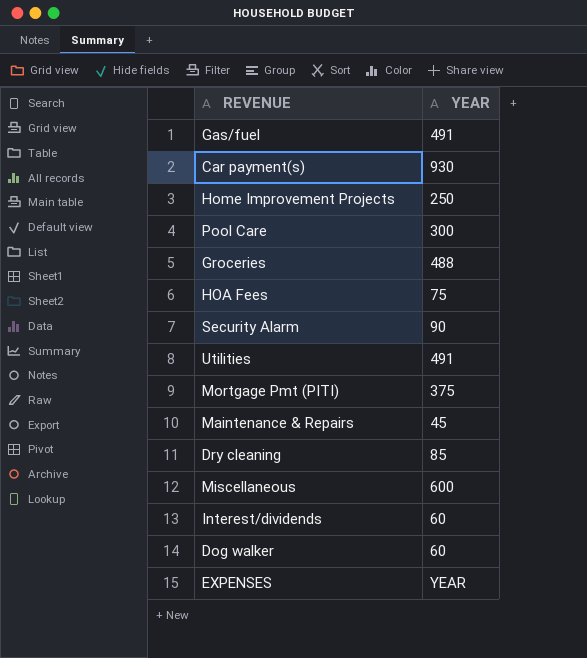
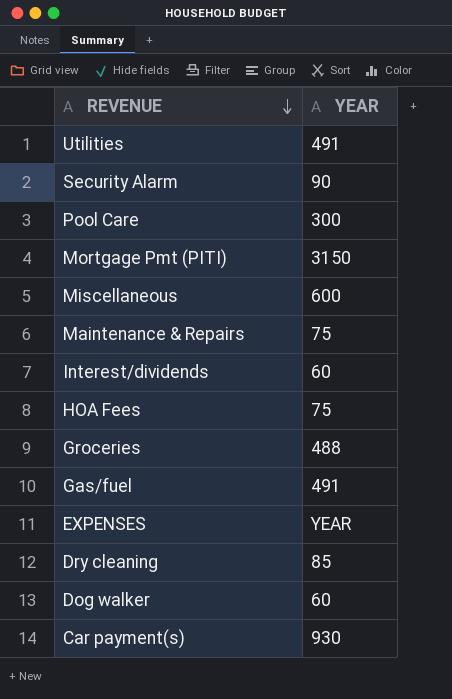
row order: none -> REVENUE descending
row Home Improvement Projects: 250 -> none
Mortgage Pmt (PITI) | YEAR: 375 -> 3150
Maintenance & Repairs | YEAR: 45 -> 75

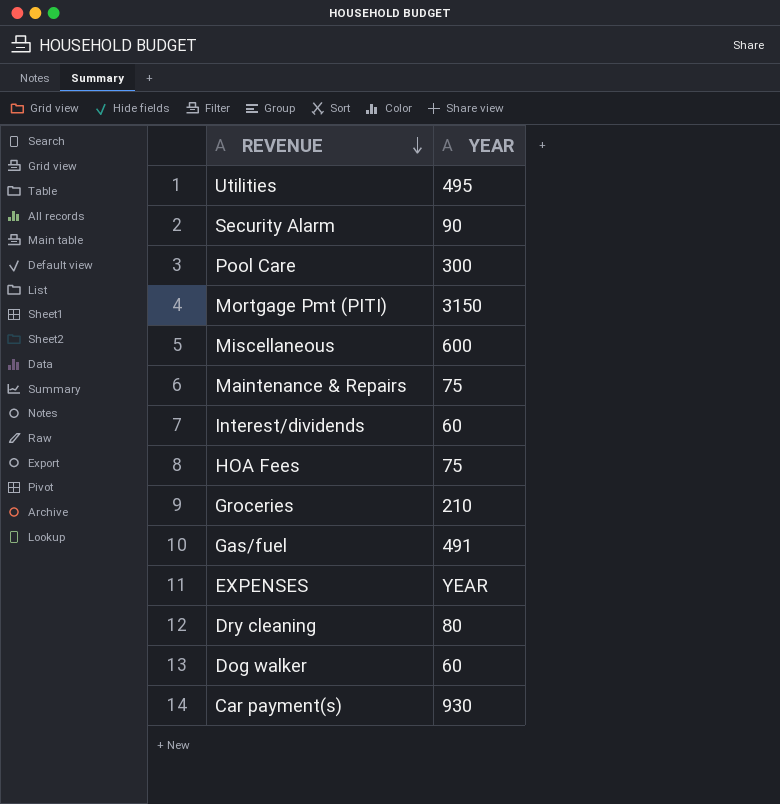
Utilities | YEAR: 491 -> 495
Groceries | YEAR: 488 -> 210
Dry cleaning | YEAR: 85 -> 80

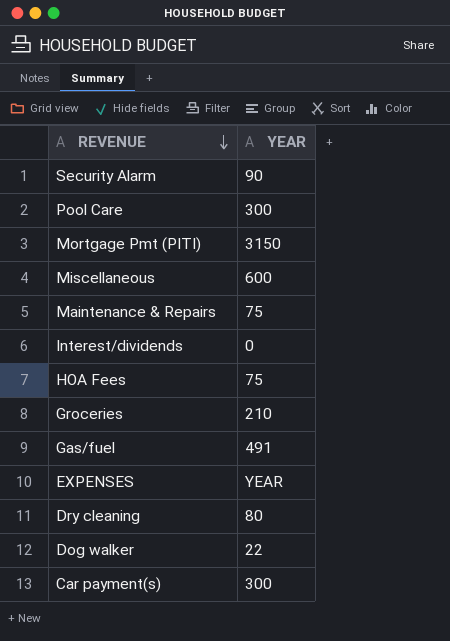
row Utilities: 495 -> none
Interest/dividends | YEAR: 60 -> 0
Dog walker | YEAR: 60 -> 22
Car payment(s) | YEAR: 930 -> 300

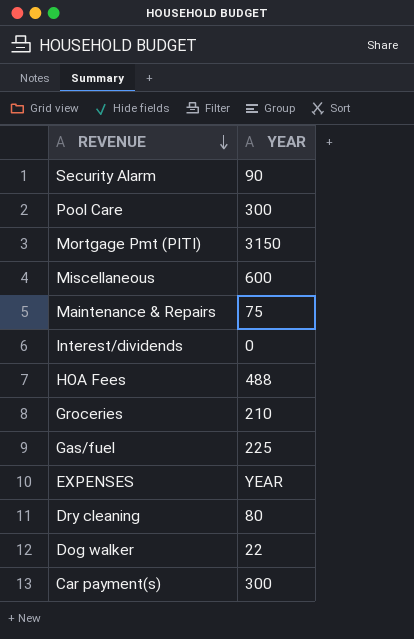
HOA Fees | YEAR: 75 -> 488
Gas/fuel | YEAR: 491 -> 225

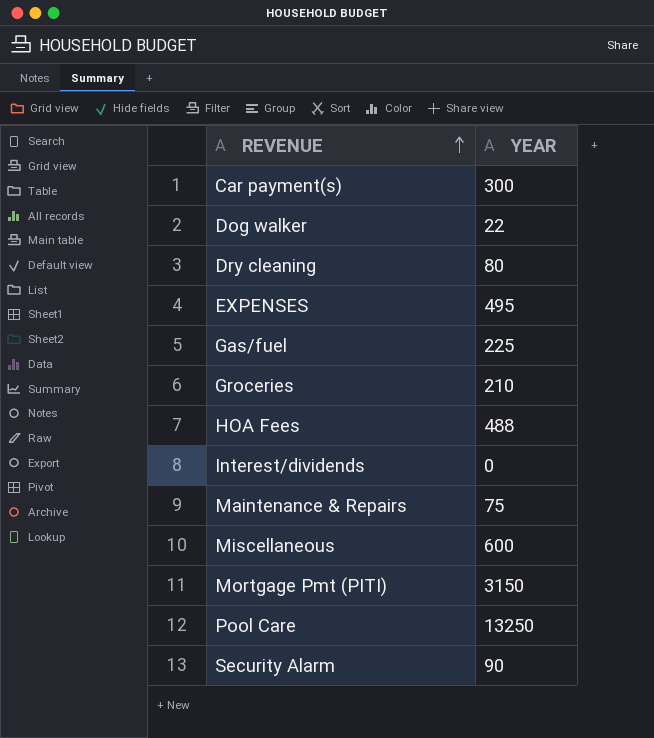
row order: REVENUE descending -> REVENUE ascending
EXPENSES | YEAR: YEAR -> 495
Pool Care | YEAR: 300 -> 13250

